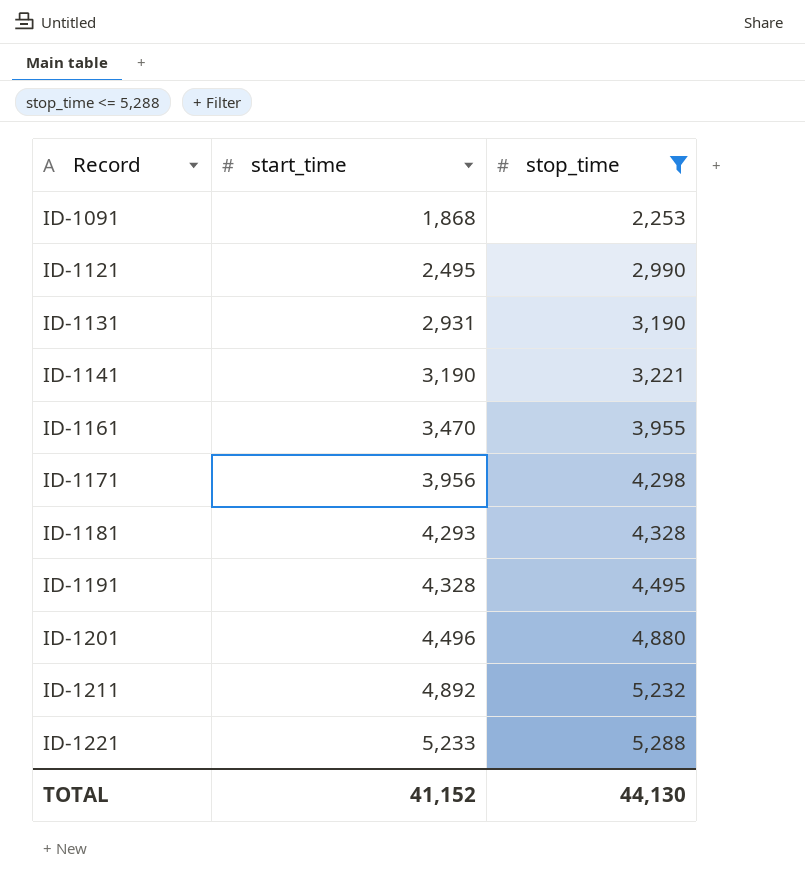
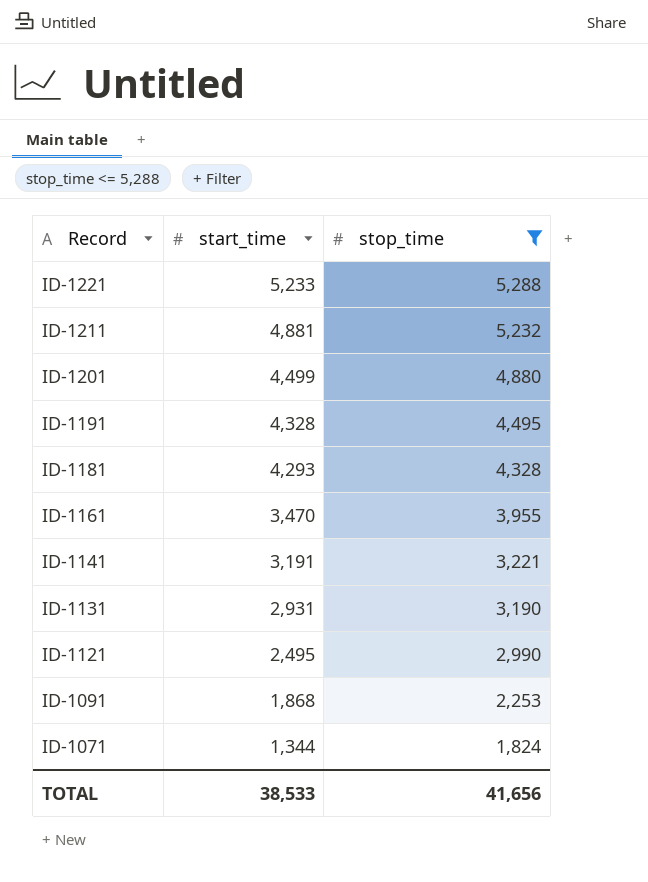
row order: Record ascending -> Record descending
row ID-1171: 3,956 | 4,298 -> none
ID-1211 | start_time: 4,892 -> 4,881
ID-1201 | start_time: 4,496 -> 4,499
ID-1141 | start_time: 3,190 -> 3,191
row ID-1071: none -> 1,344 | 1,824
TOTAL | start_time: 41,152 -> 38,533
TOTAL | stop_time: 44,130 -> 41,656

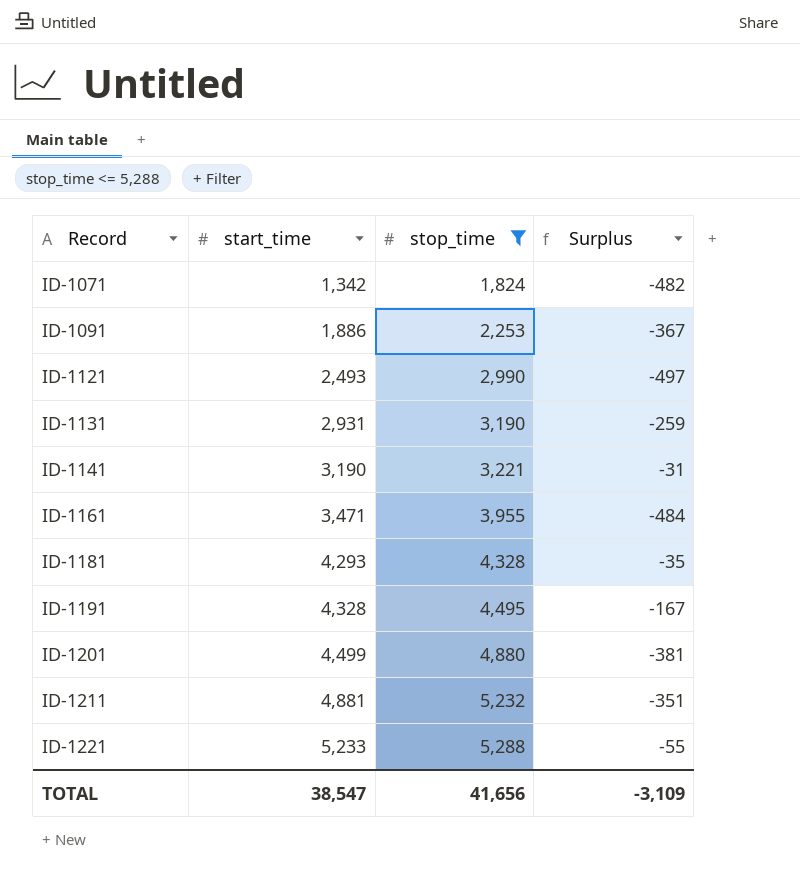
row order: Record descending -> Record ascending
column Surplus | formula: none -> [start_time] - [stop_time]
ID-1071 | start_time: 1,344 -> 1,342
ID-1091 | start_time: 1,868 -> 1,886
ID-1121 | start_time: 2,495 -> 2,493
ID-1141 | start_time: 3,191 -> 3,190
ID-1161 | start_time: 3,470 -> 3,471
TOTAL | start_time: 38,533 -> 38,547

